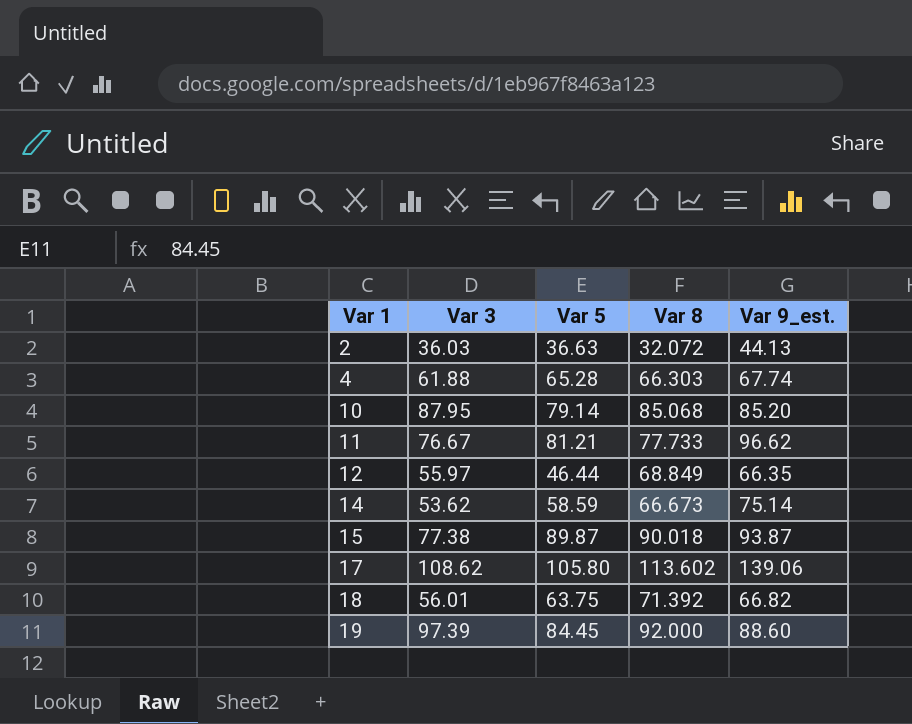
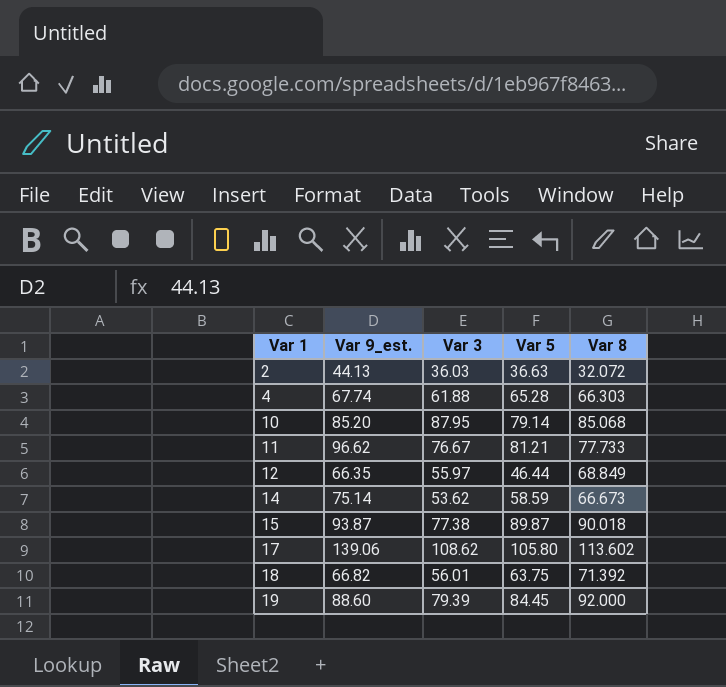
column Var 9_est. | position: 5 -> 2
19 | Var 3: 97.39 -> 79.39

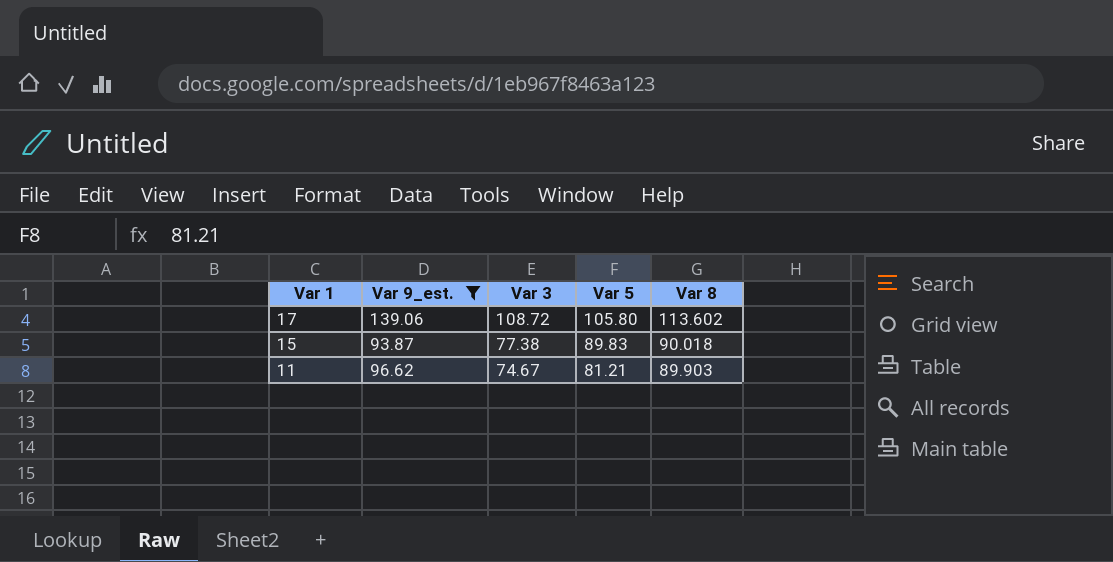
filter: none -> Var 9_est. >= 93.87
row order: Var 1 ascending -> Var 1 descending
17 | Var 3: 108.62 -> 108.72
15 | Var 5: 89.87 -> 89.83
11 | Var 3: 76.67 -> 74.67
11 | Var 8: 77.733 -> 89.903

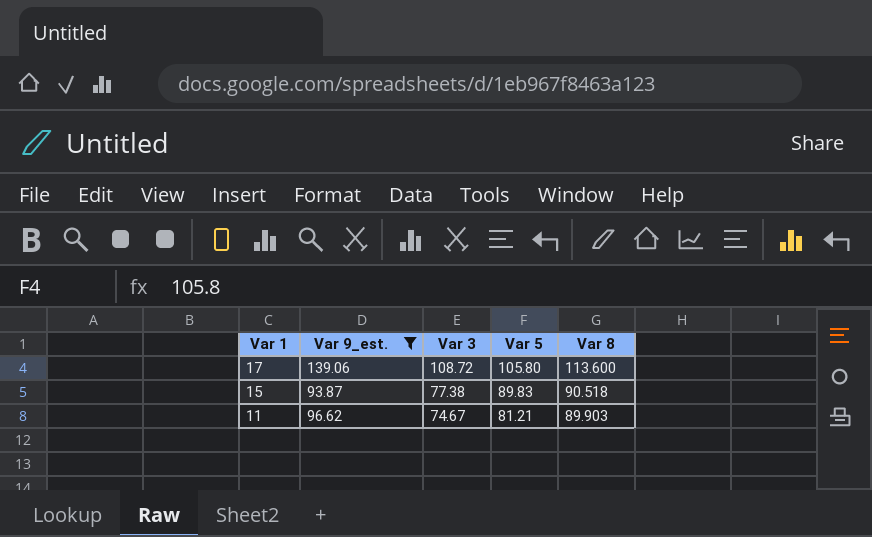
17 | Var 8: 113.602 -> 113.600
15 | Var 8: 90.018 -> 90.518

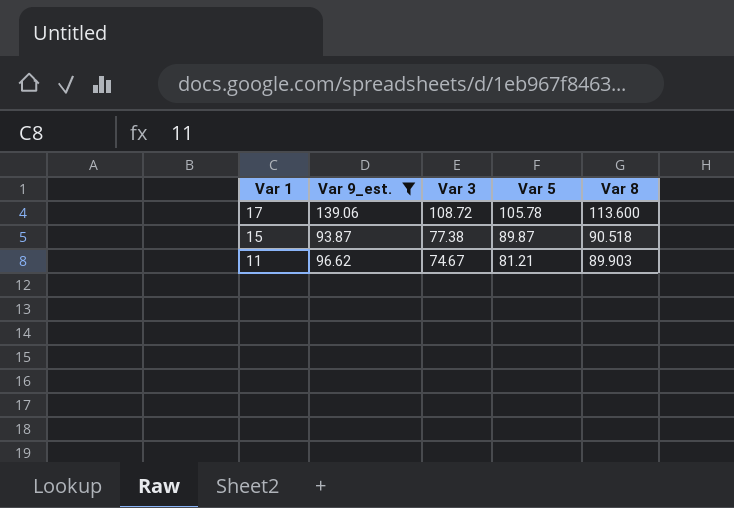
17 | Var 5: 105.80 -> 105.78
15 | Var 5: 89.83 -> 89.87

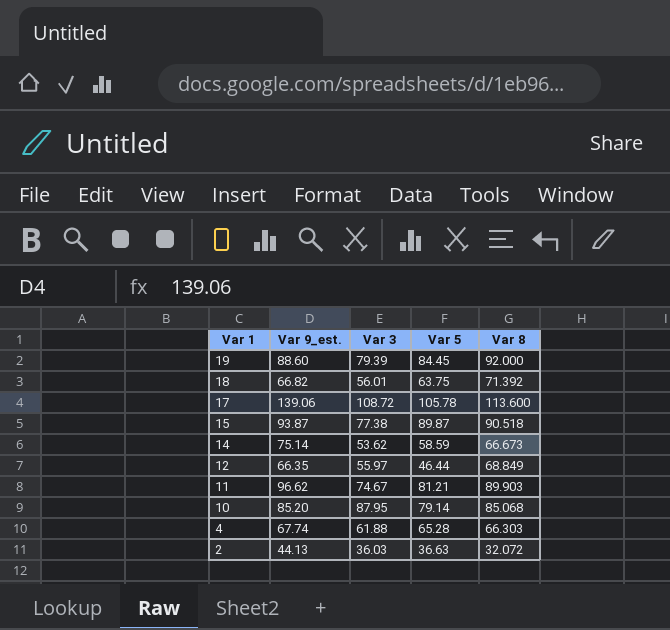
filter: Var 9_est. >= 93.87 -> none

